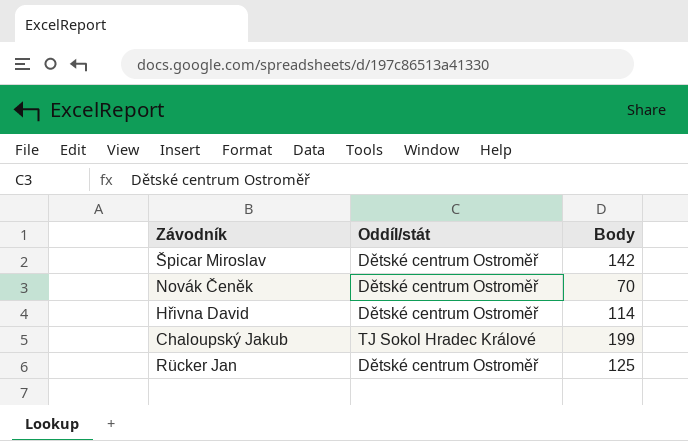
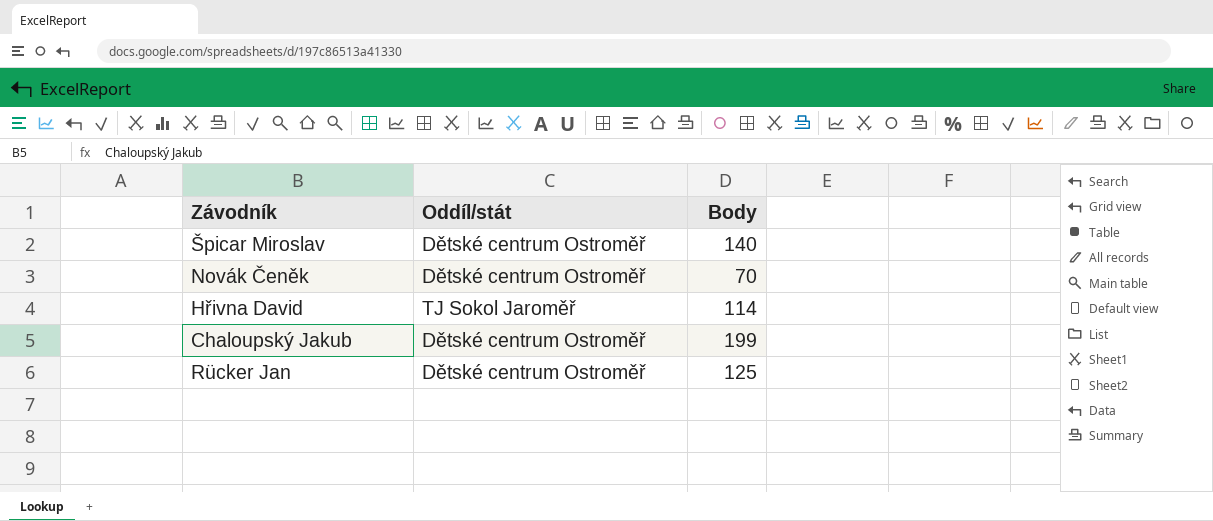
Špicar Miroslav | Body: 142 -> 140
Hřivna David | Oddíl/stát: Dětské centrum Ostroměř -> TJ Sokol Jaroměř
Chaloupský Jakub | Oddíl/stát: TJ Sokol Hradec Králové -> Dětské centrum Ostroměř

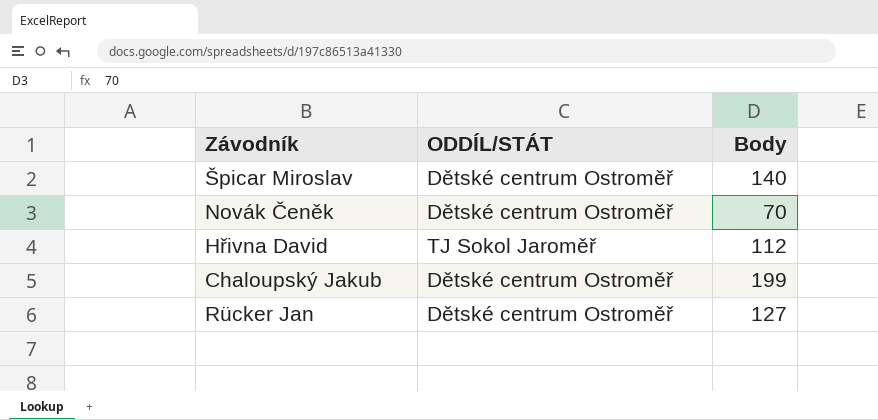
column name: Oddíl/stát -> ODDÍL/STÁT
Hřivna David | Body: 114 -> 112
Rücker Jan | Body: 125 -> 127

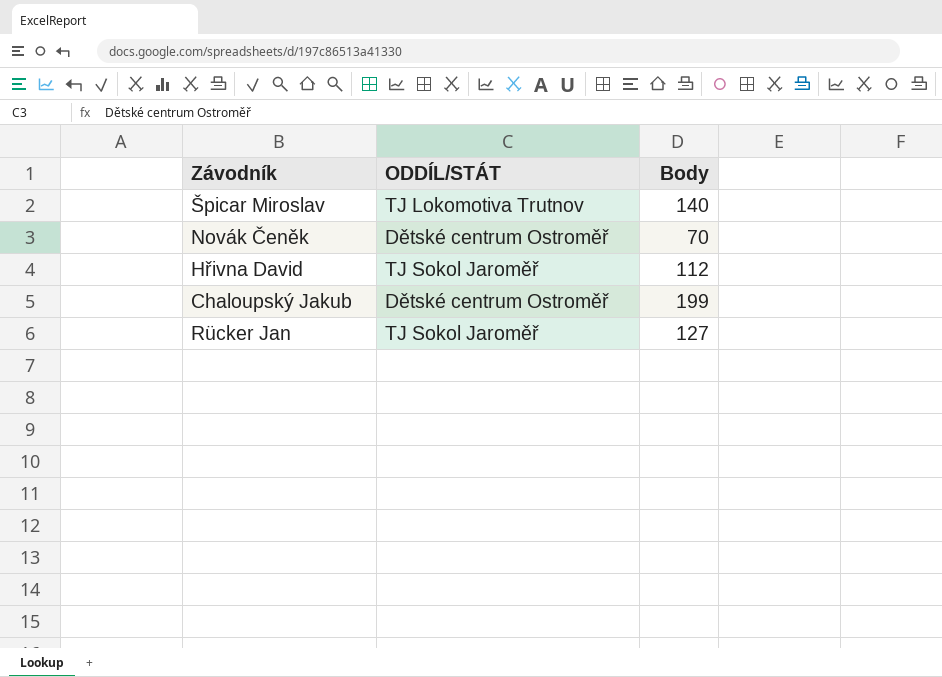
Špicar Miroslav | ODDÍL/STÁT: Dětské centrum Ostroměř -> TJ Lokomotiva Trutnov
Rücker Jan | ODDÍL/STÁT: Dětské centrum Ostroměř -> TJ Sokol Jaroměř

